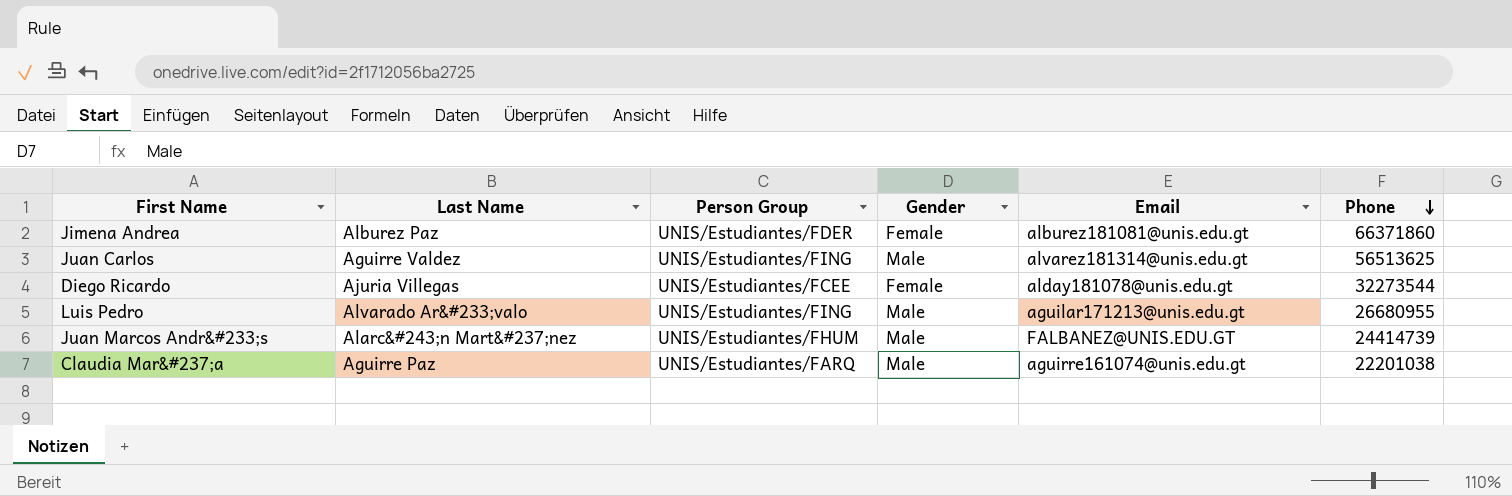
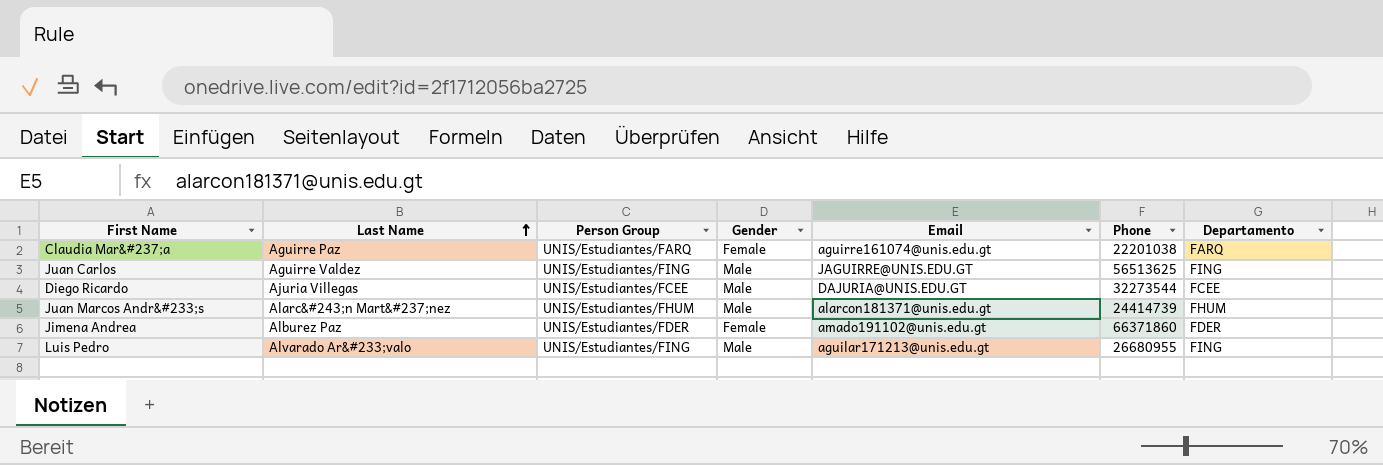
row order: Phone descending -> Last Name ascending
column Departamento | position: none -> 7
Claudia Mar&#237;a | Gender: Male -> Female
Juan Carlos | Email: alvarez181314@unis.edu.gt -> JAGUIRRE@UNIS.EDU.GT
Diego Ricardo | Gender: Female -> Male
Diego Ricardo | Email: alday181078@unis.edu.gt -> DAJURIA@UNIS.EDU.GT
Juan Marcos Andr&#233;s | Email: FALBANEZ@UNIS.EDU.GT -> alarcon181371@unis.edu.gt
Jimena Andrea | Email: alburez181081@unis.edu.gt -> amado191102@unis.edu.gt

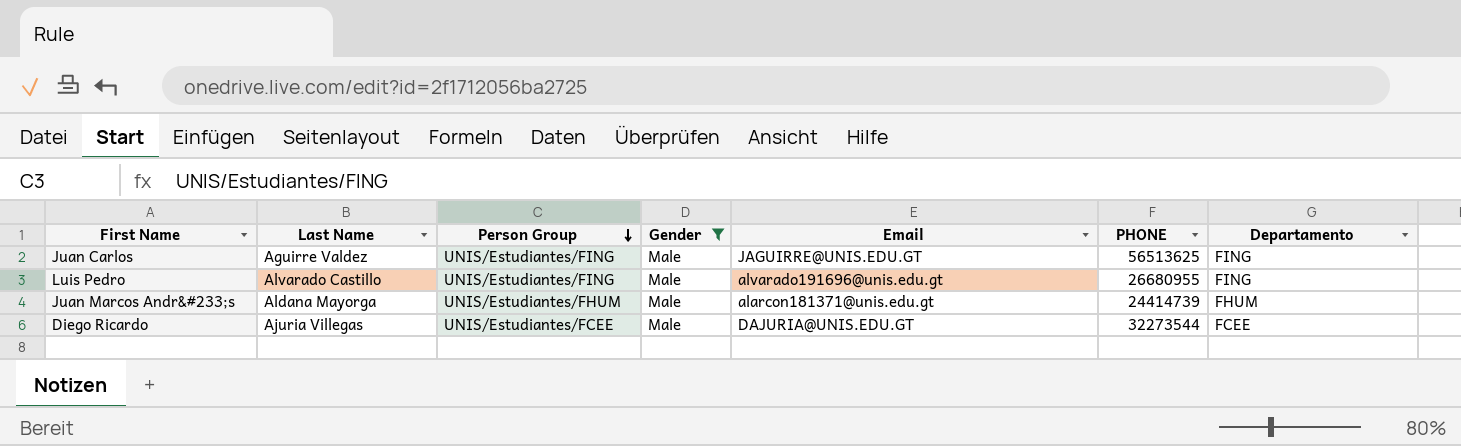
filter: none -> Gender = Male
row order: Last Name ascending -> Person Group descending
column name: Phone -> PHONE
Luis Pedro | Last Name: Alvarado Ar&#233;valo -> Alvarado Castillo
Luis Pedro | Email: aguilar171213@unis.edu.gt -> alvarado191696@unis.edu.gt
Juan Marcos Andr&#233;s | Last Name: Alarc&#243;n Mart&#237;nez -> Aldana Mayorga

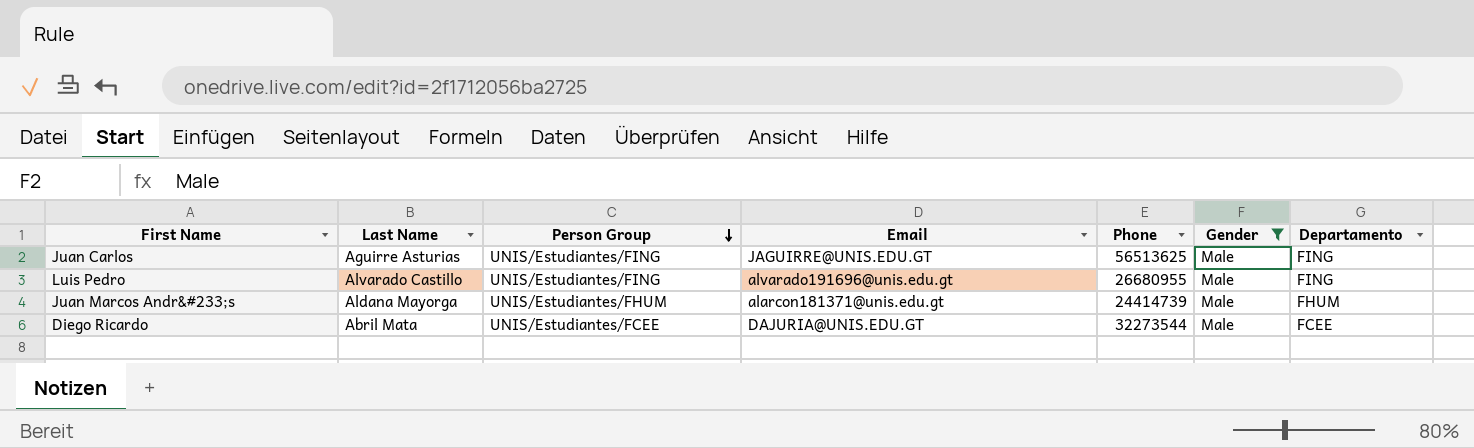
column name: PHONE -> Phone
column Gender | position: 4 -> 6
Juan Carlos | Last Name: Aguirre Valdez -> Aguirre Asturias
Diego Ricardo | Last Name: Ajuria Villegas -> Abril Mata

